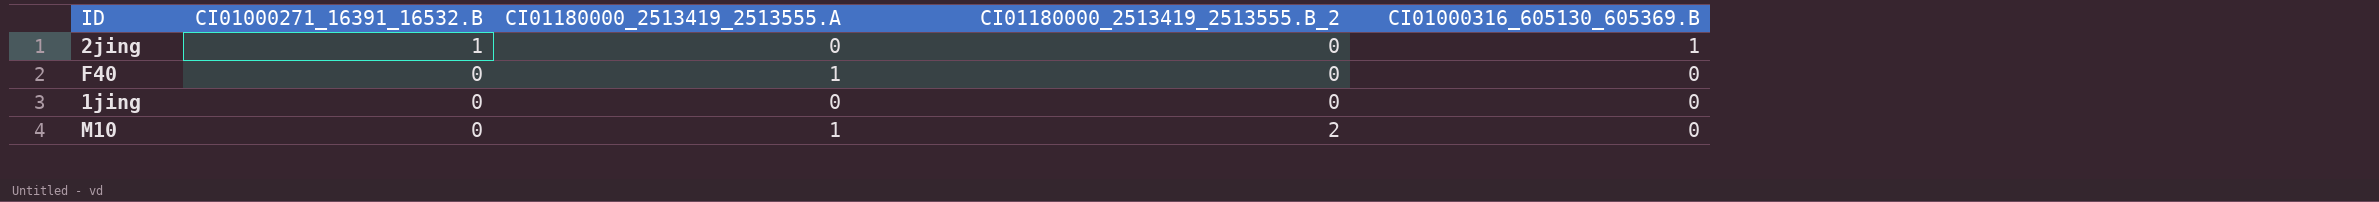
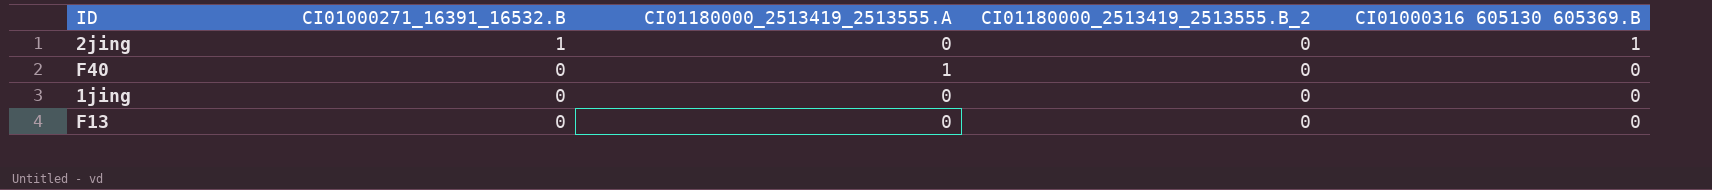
column name: CI01000316_605130_605369.B -> CI01000316 605130 605369.B
row M10: 0 | 1 | 2 | 0 -> none
row F13: none -> 0 | 0 | 0 | 0

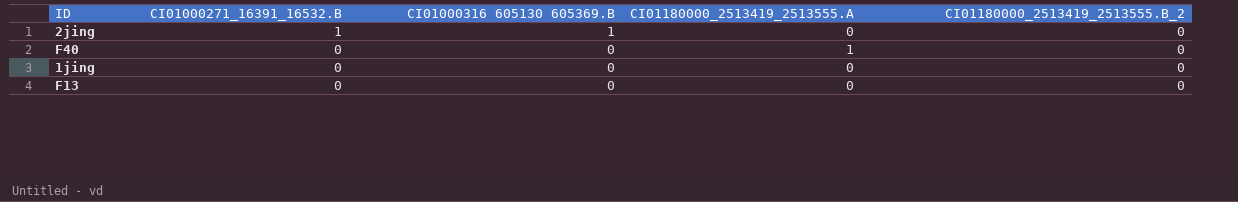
column CI01000316 605130 605369.B | position: 5 -> 3

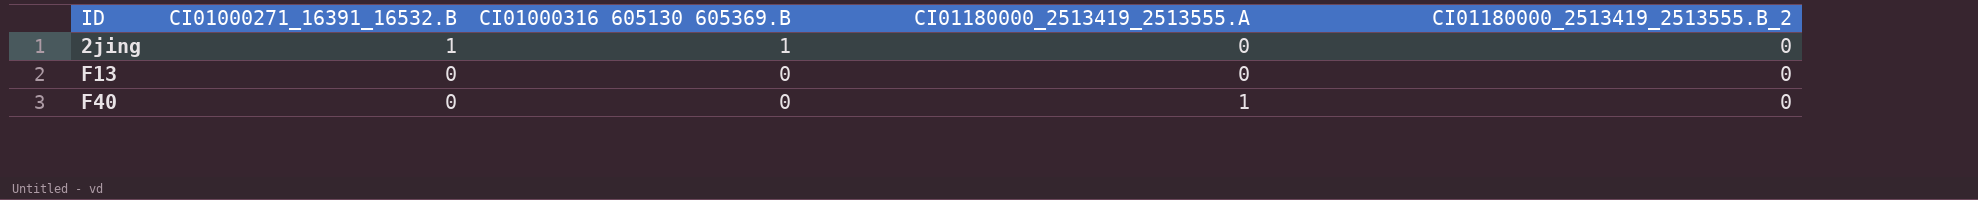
row order: CI01000271_16391_16532.B descending -> ID ascending
row 1jing: 0 | 0 | 0 | 0 -> none

